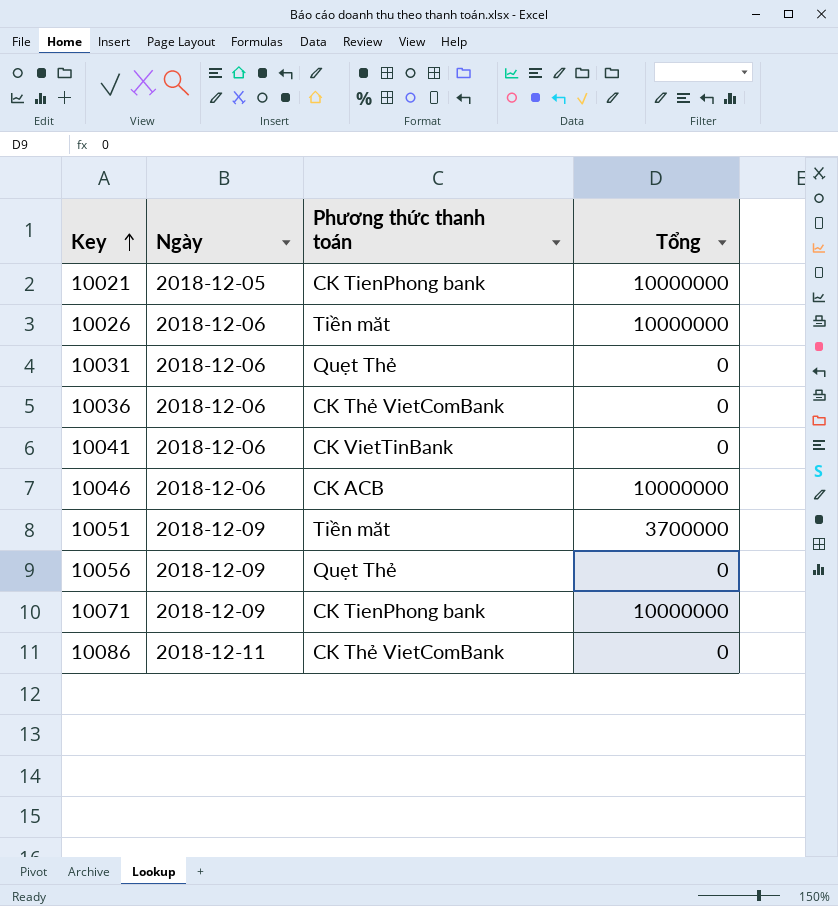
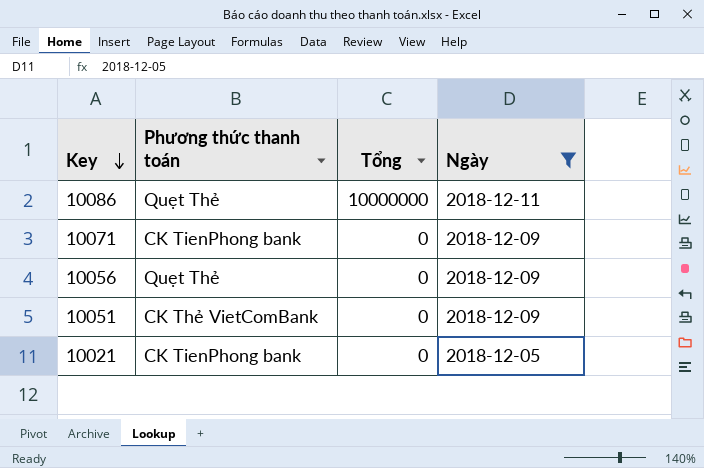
filter: none -> Ngày != 2018-12-06
row order: Key ascending -> Key descending
column Ngày | position: 2 -> 4
10086 | Phương thức thanh toán: CK Thẻ VietComBank -> Quẹt Thẻ
10086 | Tổng: 0 -> 10000000
10071 | Tổng: 10000000 -> 0
10051 | Phương thức thanh toán: Tiền măt -> CK Thẻ VietComBank
10051 | Tổng: 3700000 -> 0
10021 | Tổng: 10000000 -> 0

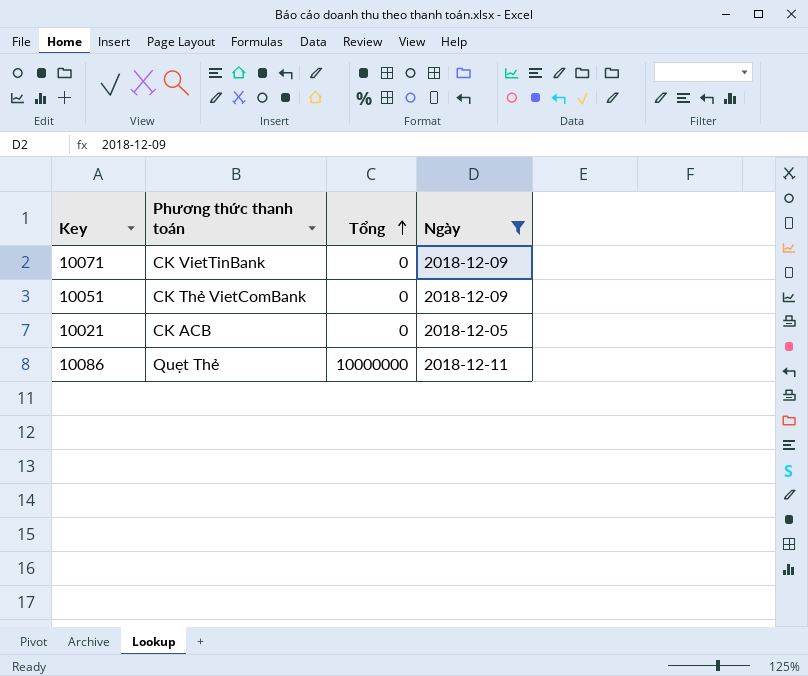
row order: Key descending -> Tổng ascending
row 10056: Quẹt Thẻ | 0 | 2018-12-09 -> none
10071 | Phương thức thanh toán: CK TienPhong bank -> CK VietTinBank
10021 | Phương thức thanh toán: CK TienPhong bank -> CK ACB

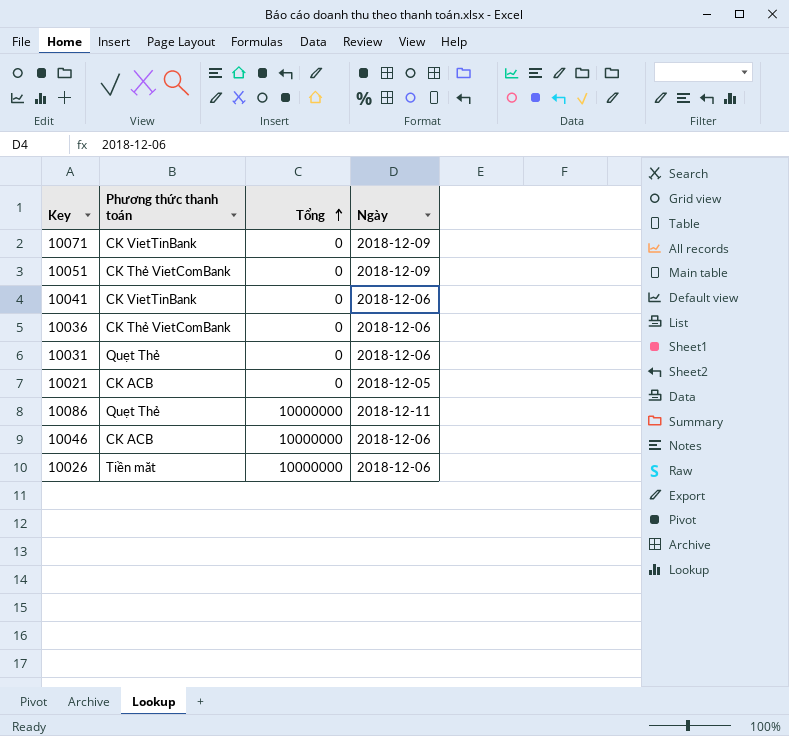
filter: Ngày != 2018-12-06 -> none

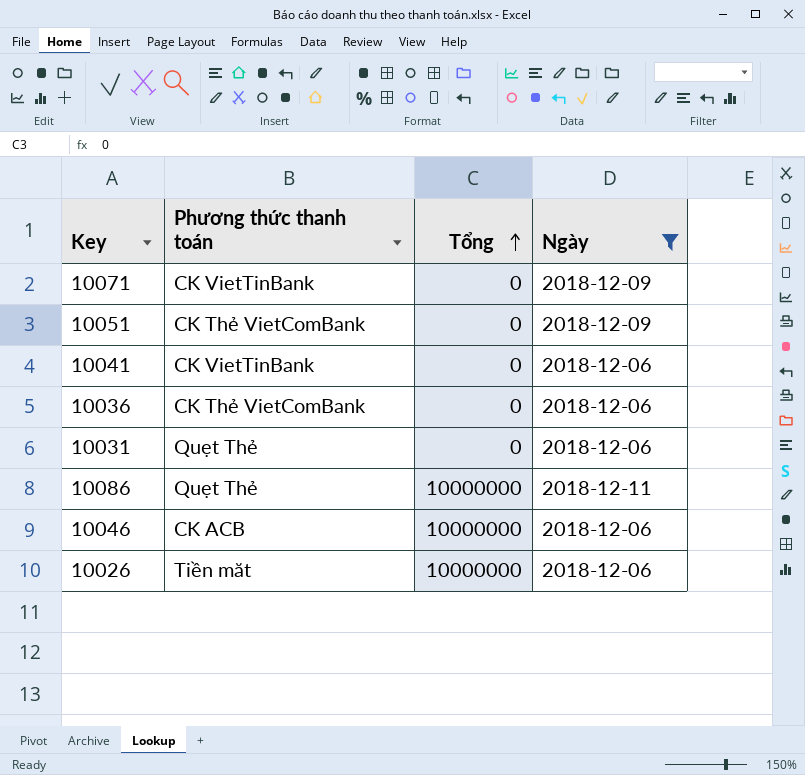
filter: none -> Ngày != 2018-12-05

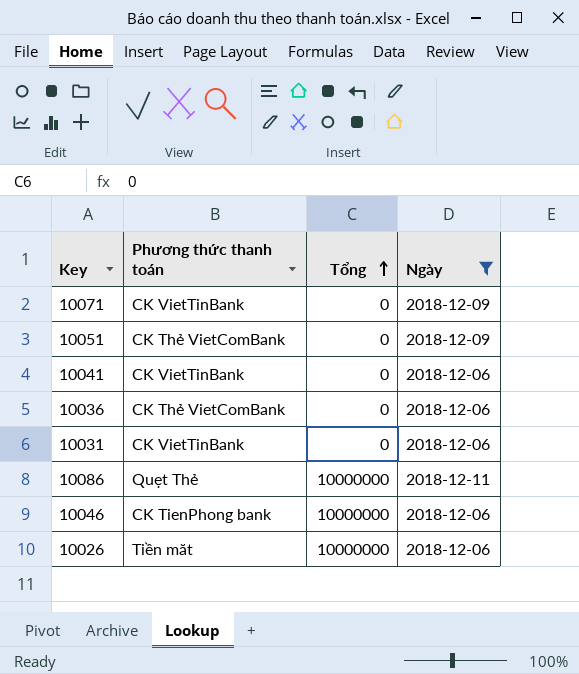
10031 | Phương thức thanh toán: Quẹt Thẻ -> CK VietTinBank
10046 | Phương thức thanh toán: CK ACB -> CK TienPhong bank

